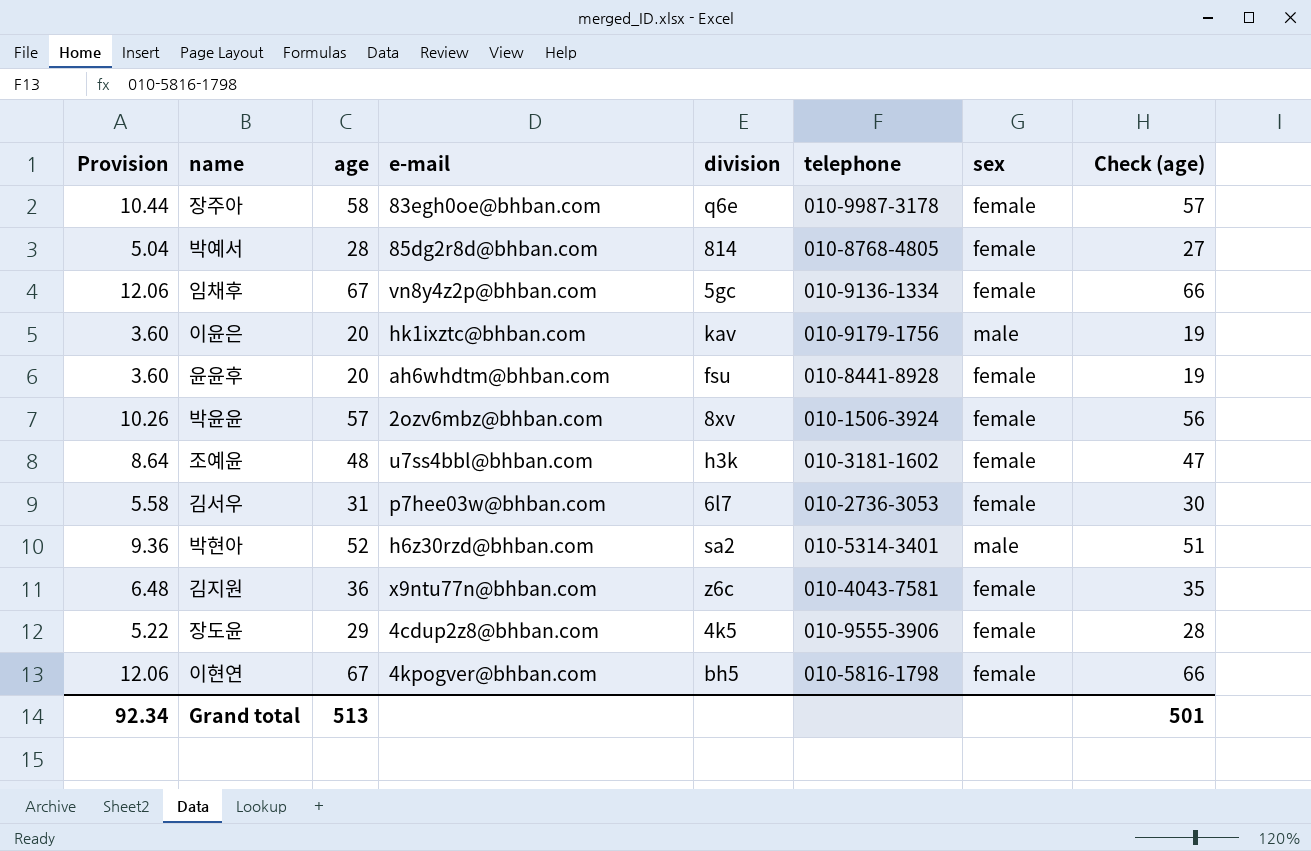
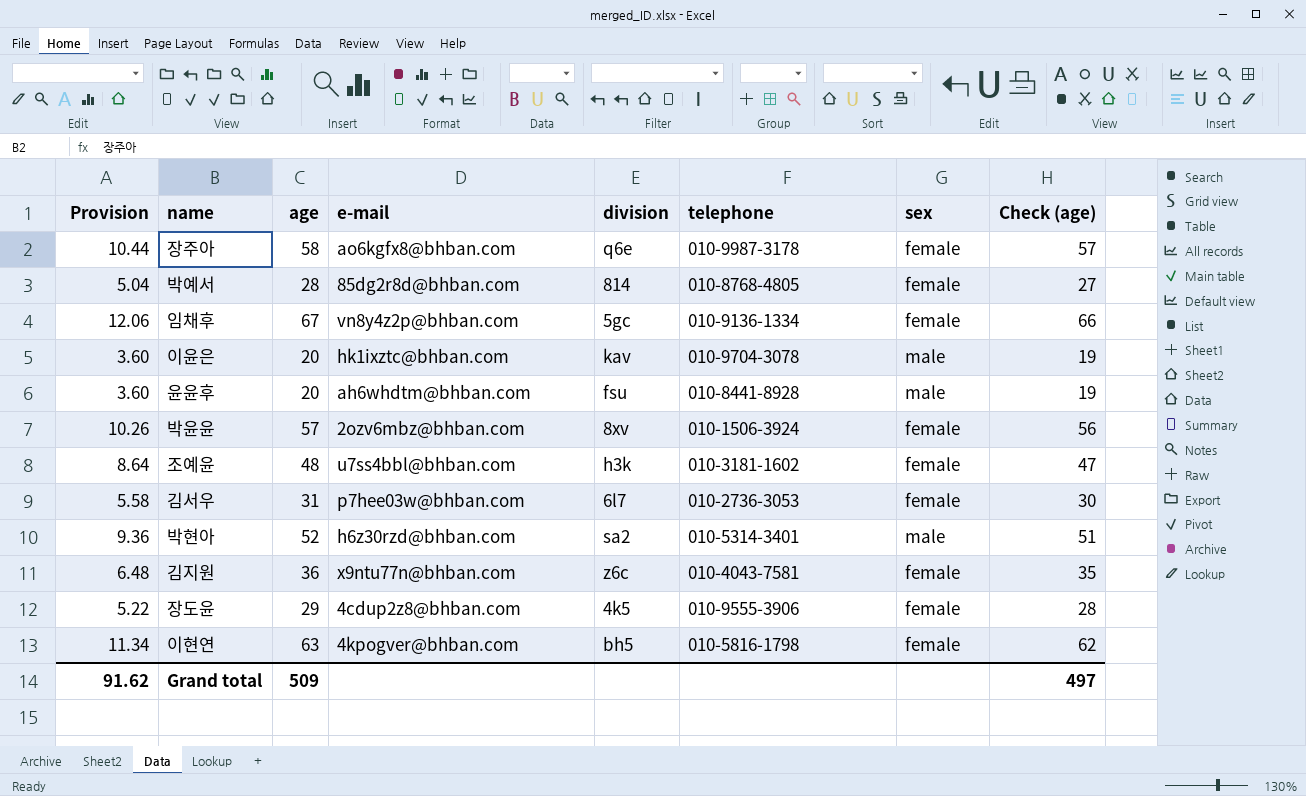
장주아 | e-mail: 83egh0oe@bhban.com -> ao6kgfx8@bhban.com
이윤은 | telephone: 010-9179-1756 -> 010-9704-3078
윤윤후 | sex: female -> male
이현연 | Provision: 12.06 -> 11.34
이현연 | age: 67 -> 63
이현연 | Check (age): 66 -> 62
Grand total | Provision: 92.34 -> 91.62
Grand total | age: 513 -> 509
Grand total | Check (age): 501 -> 497

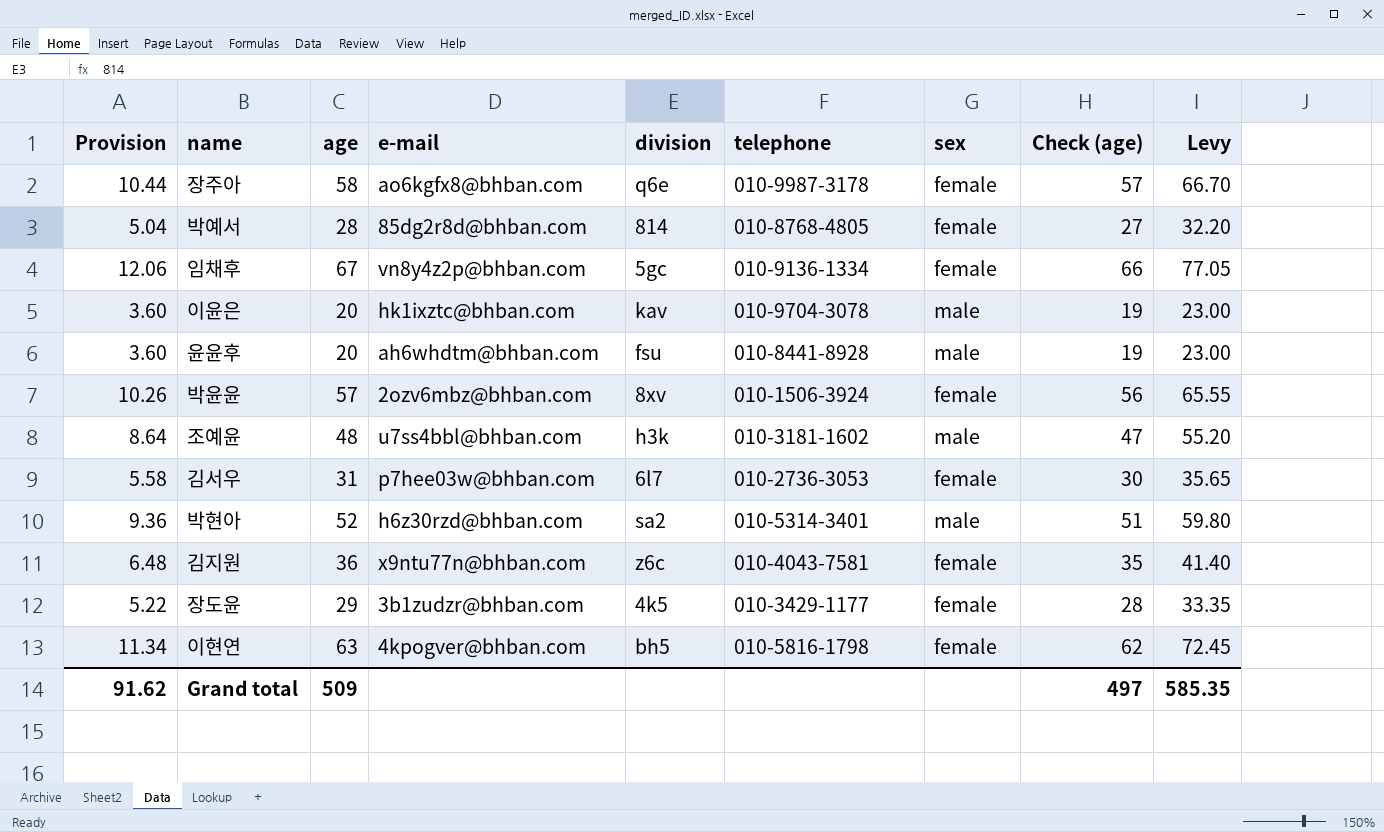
column Levy | formula: none -> [age] * 1.15
조예윤 | sex: female -> male
장도윤 | e-mail: 4cdup2z8@bhban.com -> 3b1zudzr@bhban.com
장도윤 | telephone: 010-9555-3906 -> 010-3429-1177

